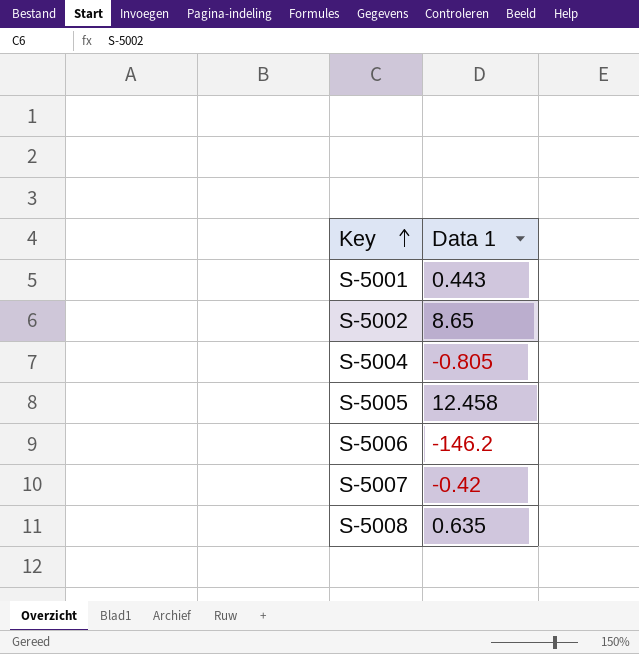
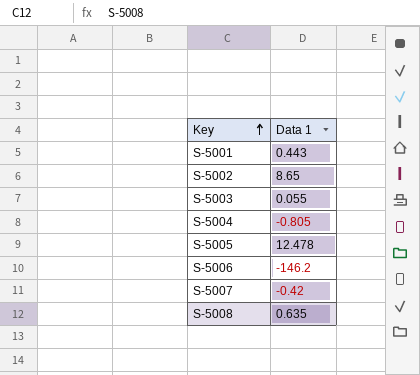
row S-5003: none -> 0.055
S-5005 | Data 1: 12.458 -> 12.478

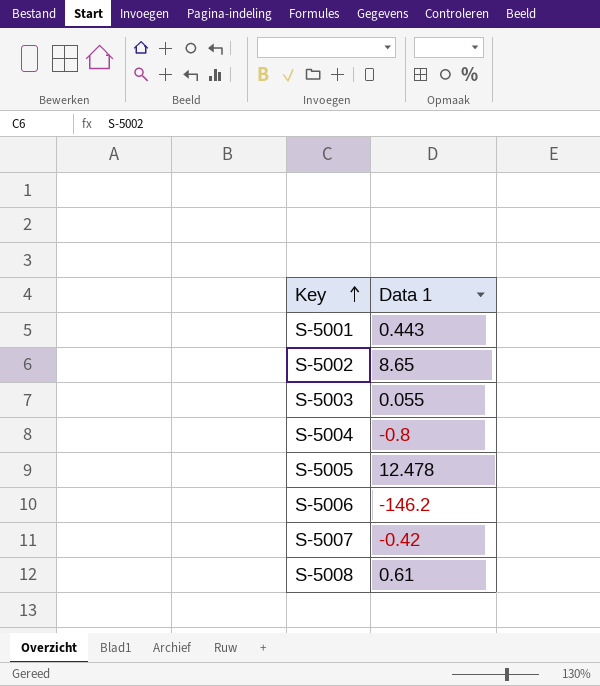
S-5004 | Data 1: -0.805 -> -0.8
S-5008 | Data 1: 0.635 -> 0.61

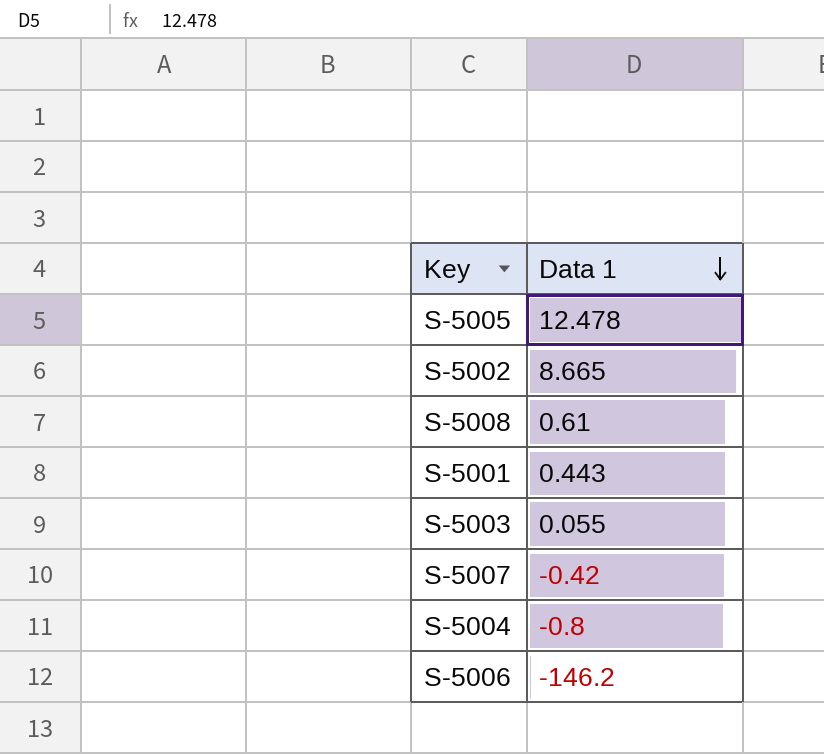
row order: Key ascending -> Data 1 descending
S-5002 | Data 1: 8.65 -> 8.665

